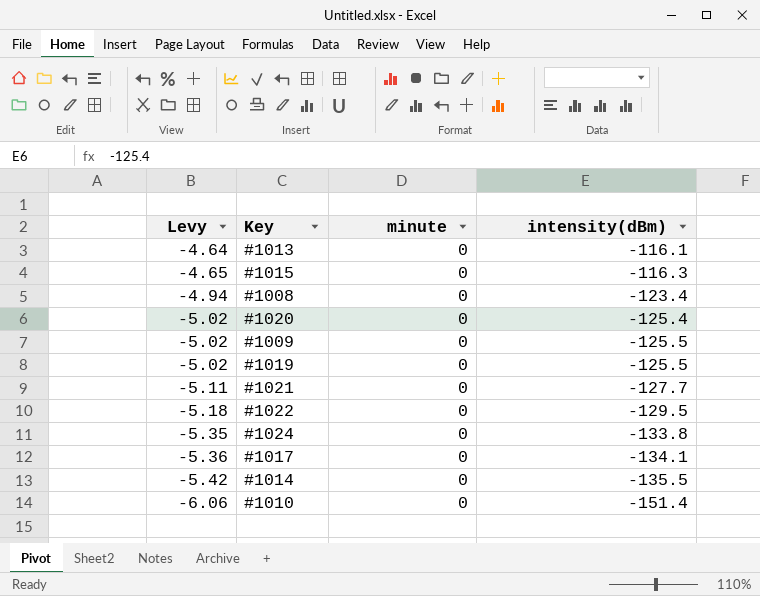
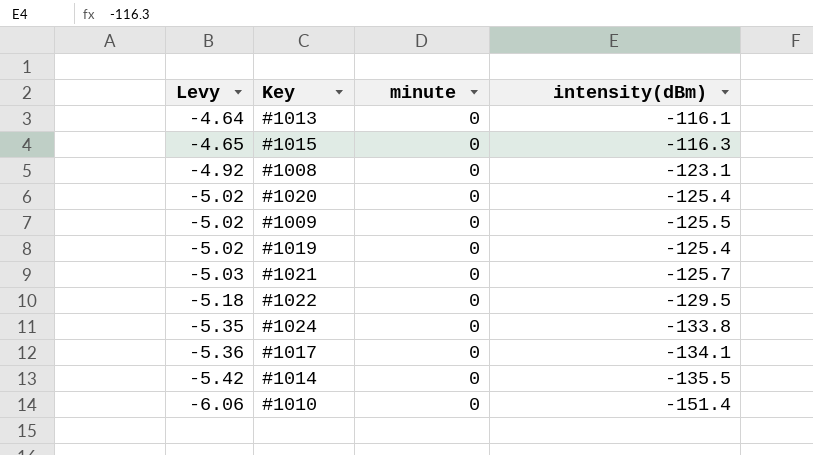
#1008 | Levy: -4.94 -> -4.92
#1008 | intensity(dBm): -123.4 -> -123.1
#1019 | intensity(dBm): -125.5 -> -125.4
#1021 | Levy: -5.11 -> -5.03
#1021 | intensity(dBm): -127.7 -> -125.7

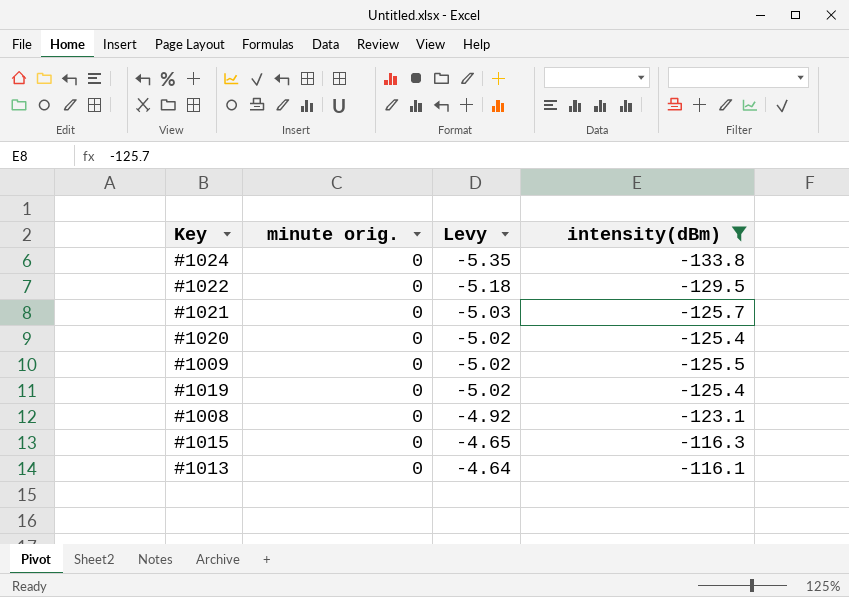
filter: none -> intensity(dBm) >= -133.8
row order: Levy descending -> Levy ascending
column name: minute -> minute orig.
column Levy | position: 1 -> 3

